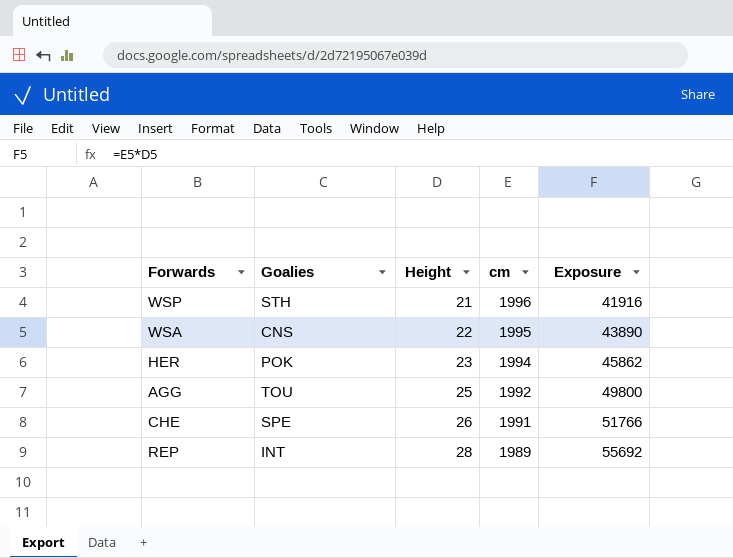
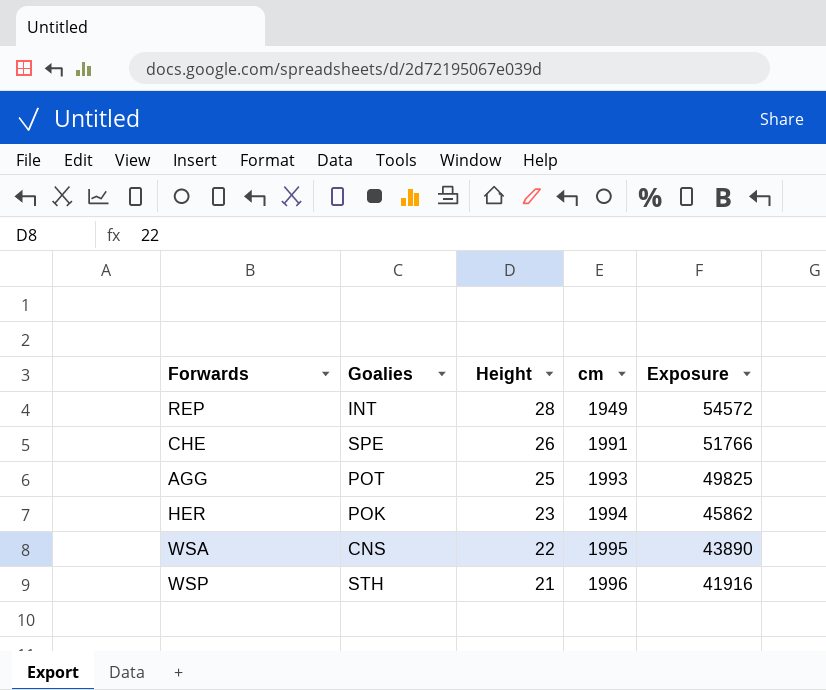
row order: Height ascending -> Height descending
REP | cm: 1989 -> 1949
REP | Exposure: 55692 -> 54572
AGG | Goalies: TOU -> POT
AGG | cm: 1992 -> 1993
AGG | Exposure: 49800 -> 49825

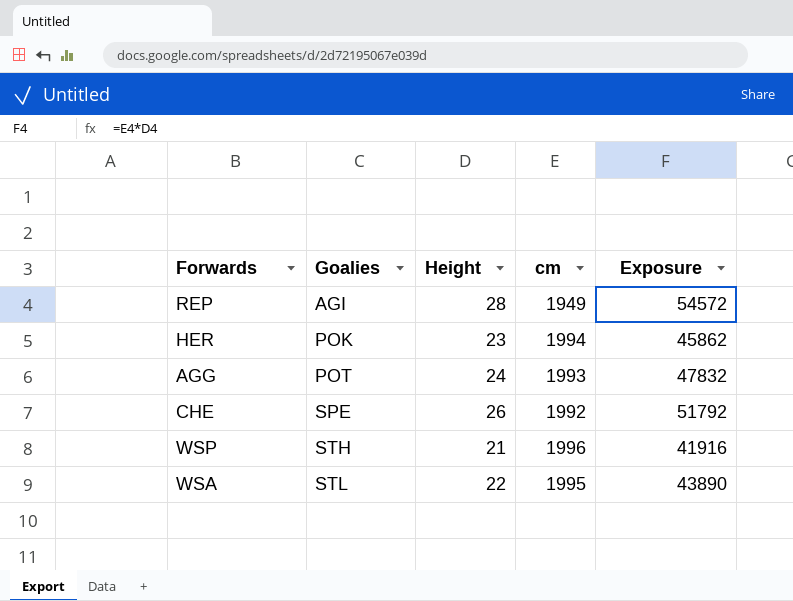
row order: Height descending -> Goalies ascending
REP | Goalies: INT -> AGI
AGG | Height: 25 -> 24
AGG | Exposure: 49825 -> 47832
CHE | cm: 1991 -> 1992
CHE | Exposure: 51766 -> 51792
WSA | Goalies: CNS -> STL

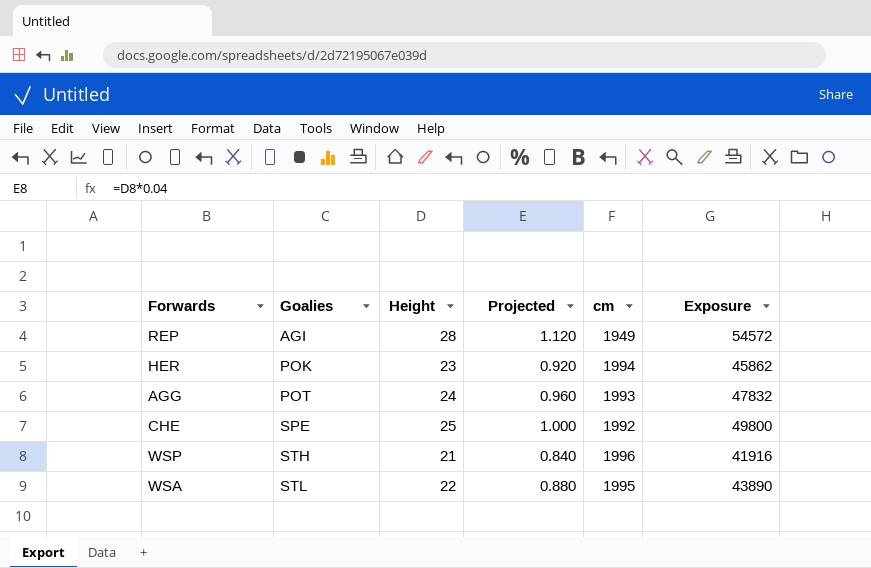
column Projected | formula: none -> [Height] * 0.04
CHE | Height: 26 -> 25
CHE | Exposure: 51792 -> 49800

